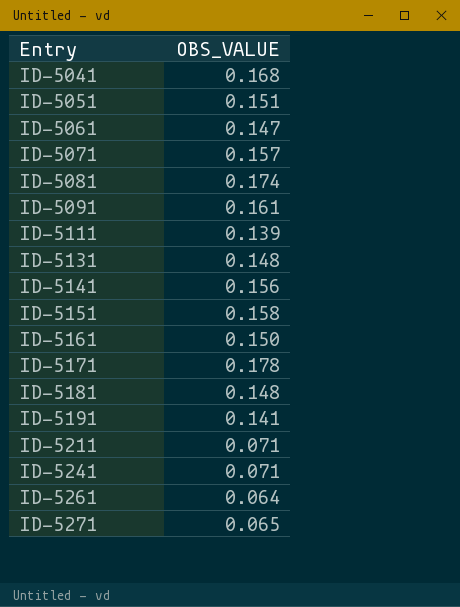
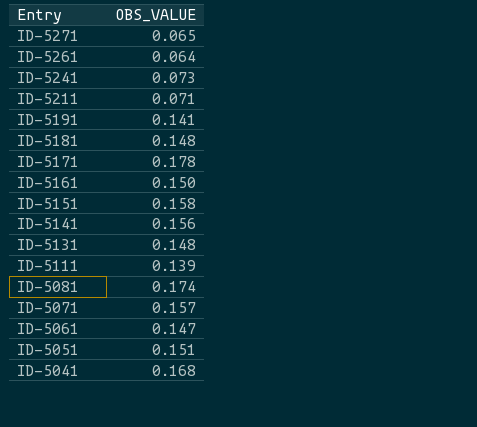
row order: Entry ascending -> Entry descending
row ID-5091: 0.161 -> none
ID-5241 | OBS_VALUE: 0.071 -> 0.073

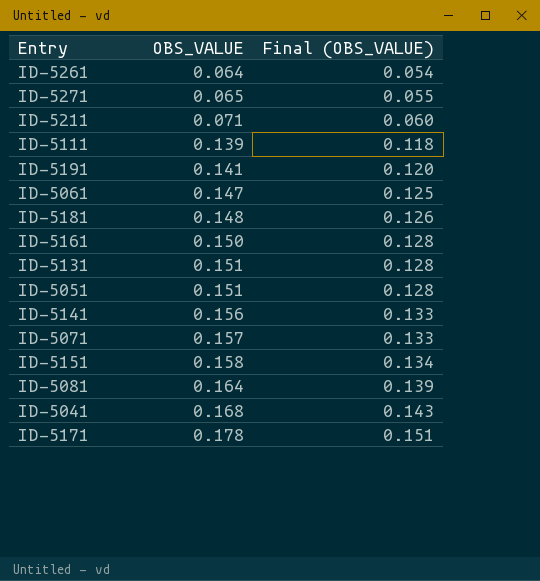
row order: Entry descending -> OBS_VALUE ascending
column Final (OBS_VALUE) | formula: none -> [OBS_VALUE] * 0.85
row ID-5241: 0.073 -> none
ID-5131 | OBS_VALUE: 0.148 -> 0.151
ID-5081 | OBS_VALUE: 0.174 -> 0.164

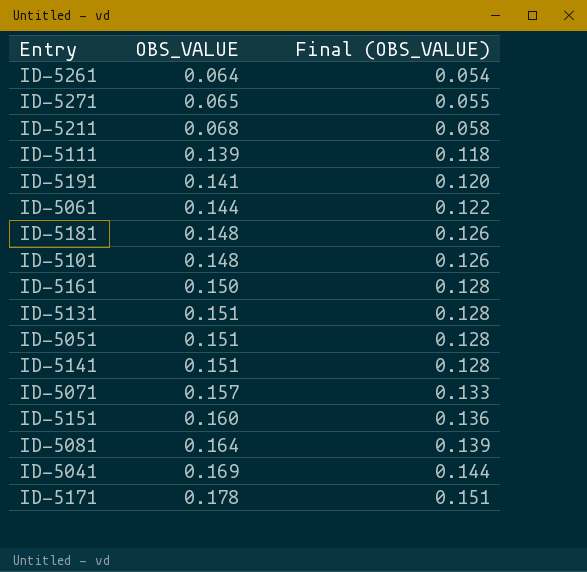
ID-5211 | OBS_VALUE: 0.071 -> 0.068
ID-5211 | Final (OBS_VALUE): 0.060 -> 0.058
ID-5061 | OBS_VALUE: 0.147 -> 0.144
ID-5061 | Final (OBS_VALUE): 0.125 -> 0.122
row ID-5101: none -> 0.148 | 0.126
ID-5141 | OBS_VALUE: 0.156 -> 0.151
ID-5141 | Final (OBS_VALUE): 0.133 -> 0.128
ID-5151 | OBS_VALUE: 0.158 -> 0.160
ID-5151 | Final (OBS_VALUE): 0.134 -> 0.136
ID-5041 | OBS_VALUE: 0.168 -> 0.169
ID-5041 | Final (OBS_VALUE): 0.143 -> 0.144

